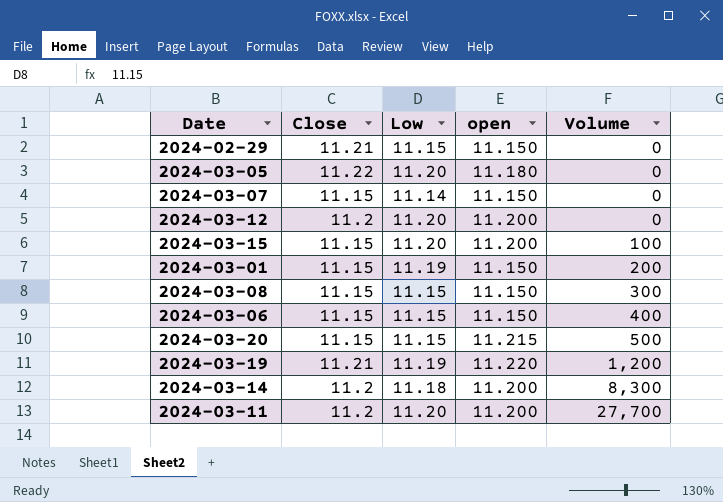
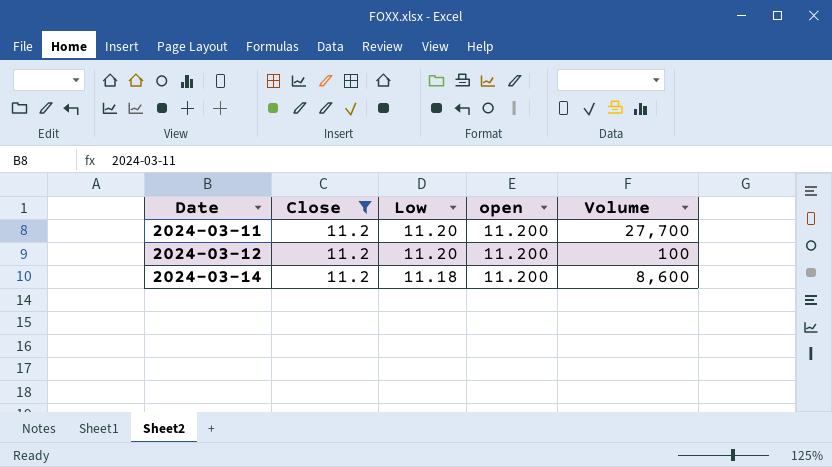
filter: none -> Close = 11.2
row order: Volume ascending -> Date ascending
2024-03-12 | Volume: 0 -> 100
2024-03-14 | Volume: 8,300 -> 8,600

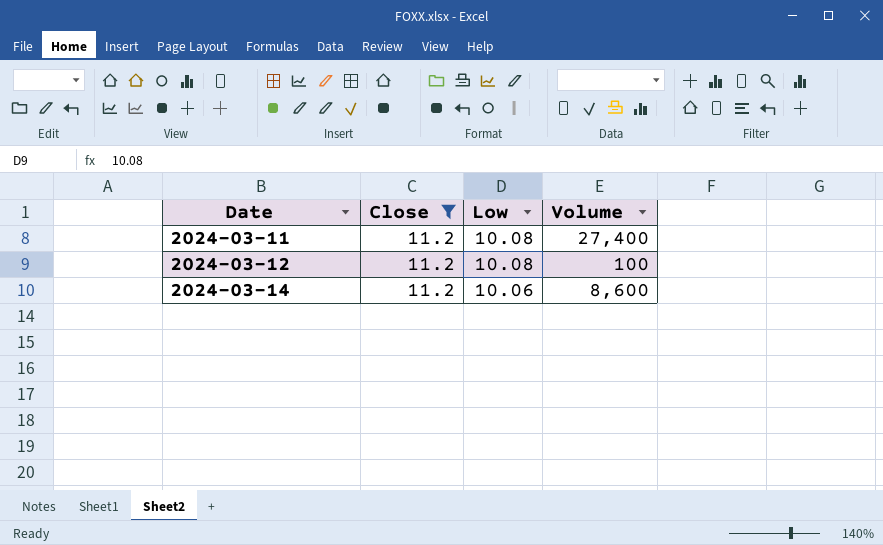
column open | position: 4 -> none
2024-03-11 | Low: 11.20 -> 10.08
2024-03-11 | Volume: 27,700 -> 27,400
2024-03-12 | Low: 11.20 -> 10.08
2024-03-14 | Low: 11.18 -> 10.06

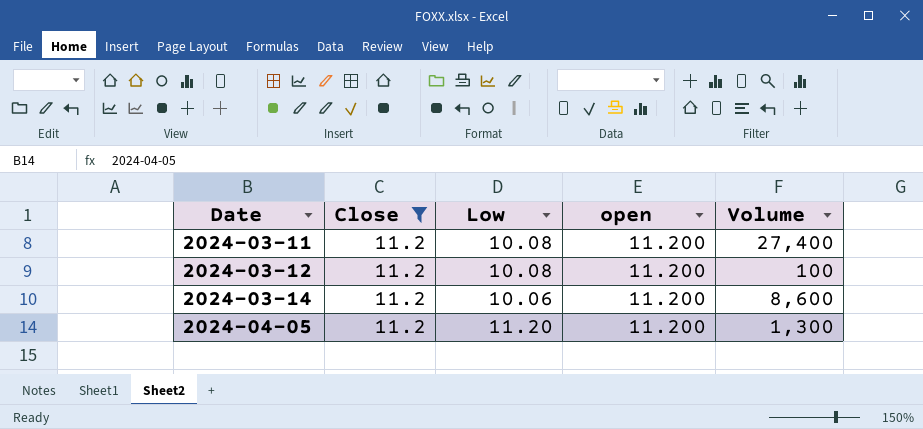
column open | position: none -> 4
row 2024-04-05: none -> 11.2 | 11.20 | 11.200 | 1,300

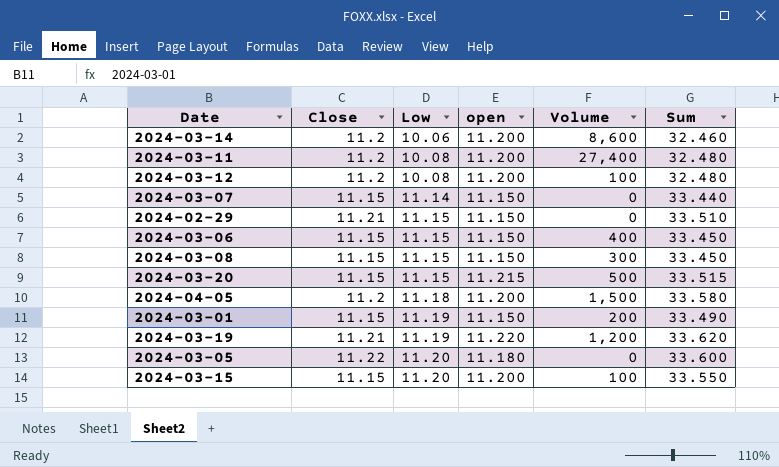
filter: Close = 11.2 -> none
row order: Date ascending -> Low ascending
column Sum | formula: none -> [Close] + [Low] + [open]
2024-04-05 | Low: 11.20 -> 11.18
2024-04-05 | Volume: 1,300 -> 1,500

